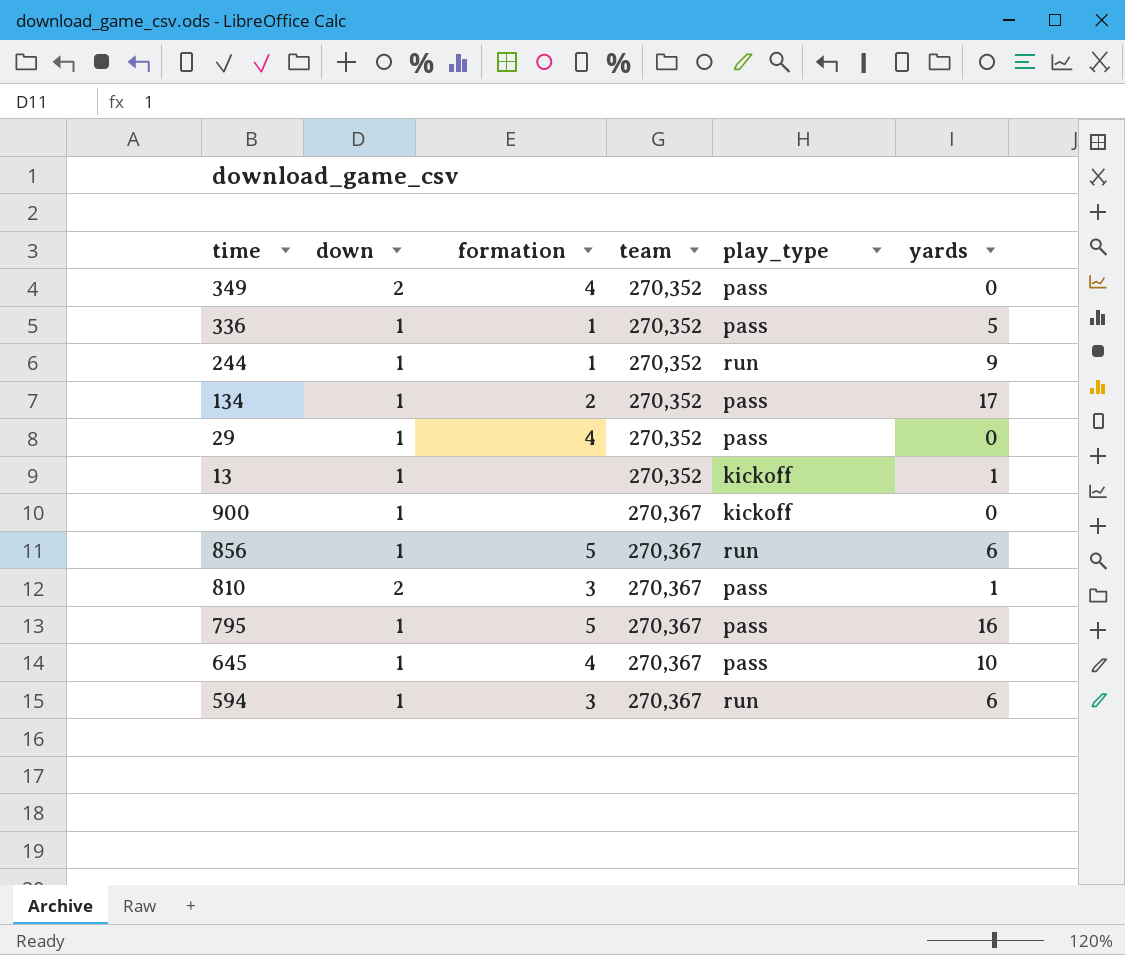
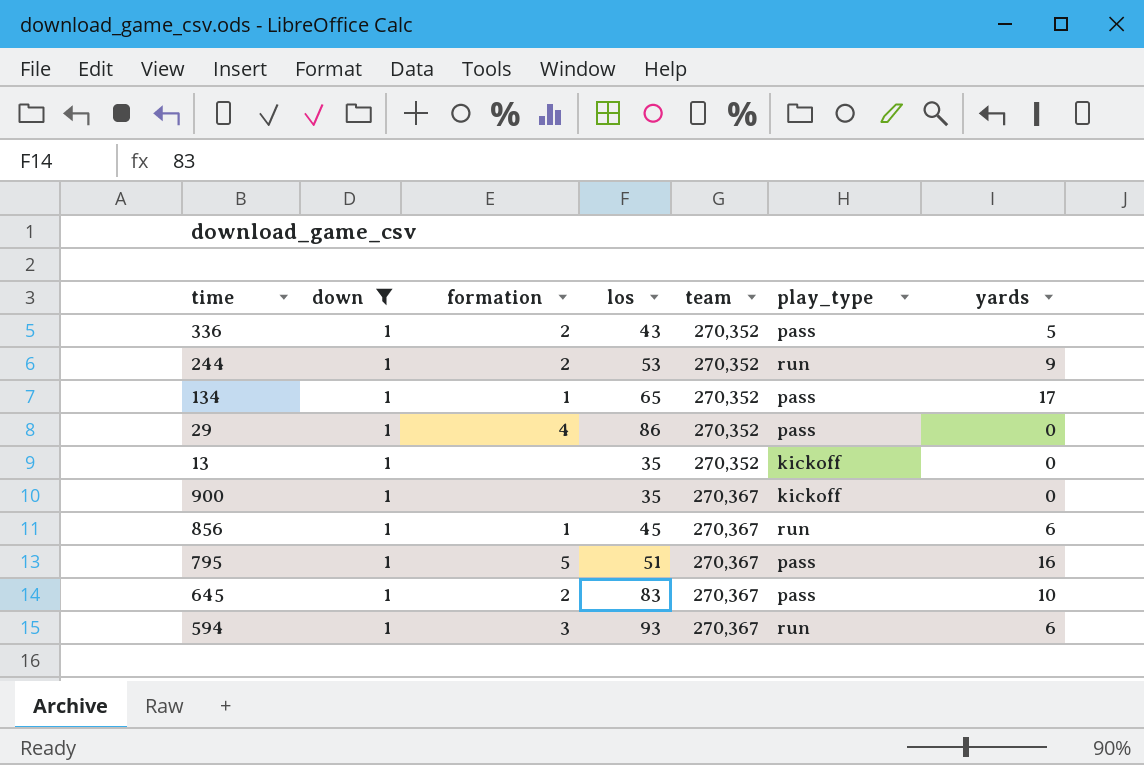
filter: none -> down = 1
column los | position: none -> 4
336 | formation: 1 -> 2
244 | formation: 1 -> 2
134 | formation: 2 -> 1
13 | yards: 1 -> 0
856 | formation: 5 -> 1
645 | formation: 4 -> 2

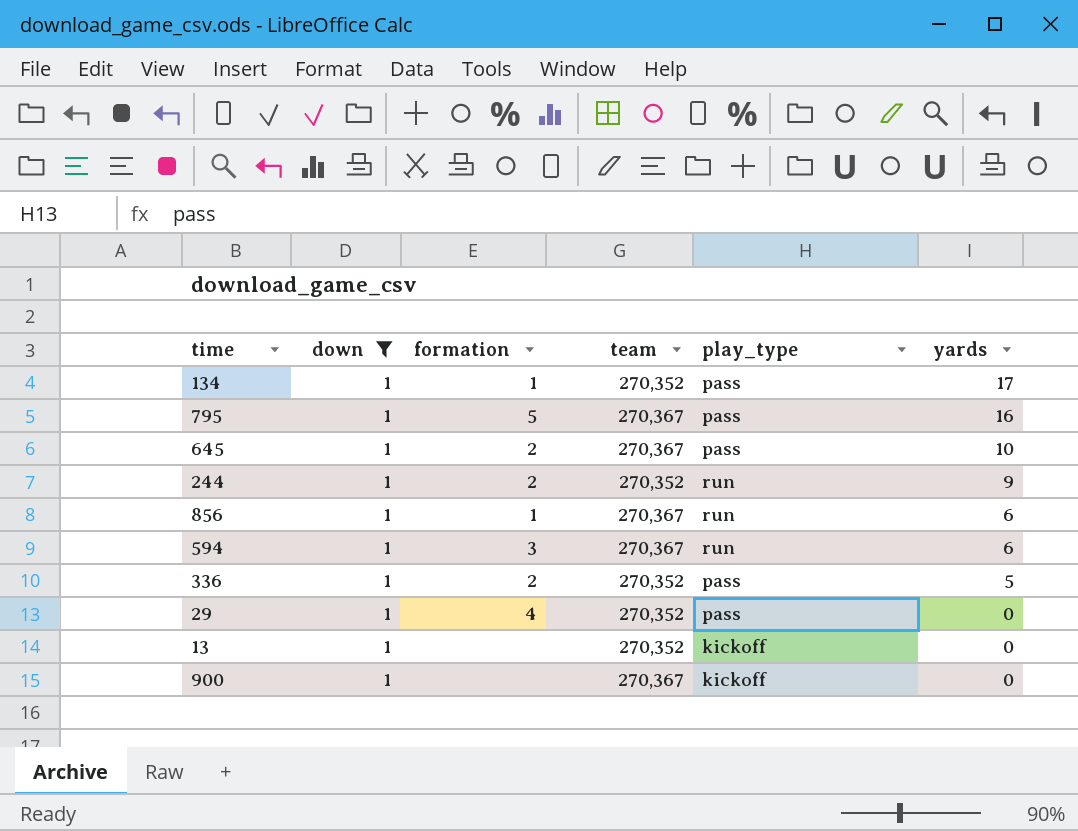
row order: team ascending -> yards descending
column los | position: 4 -> none

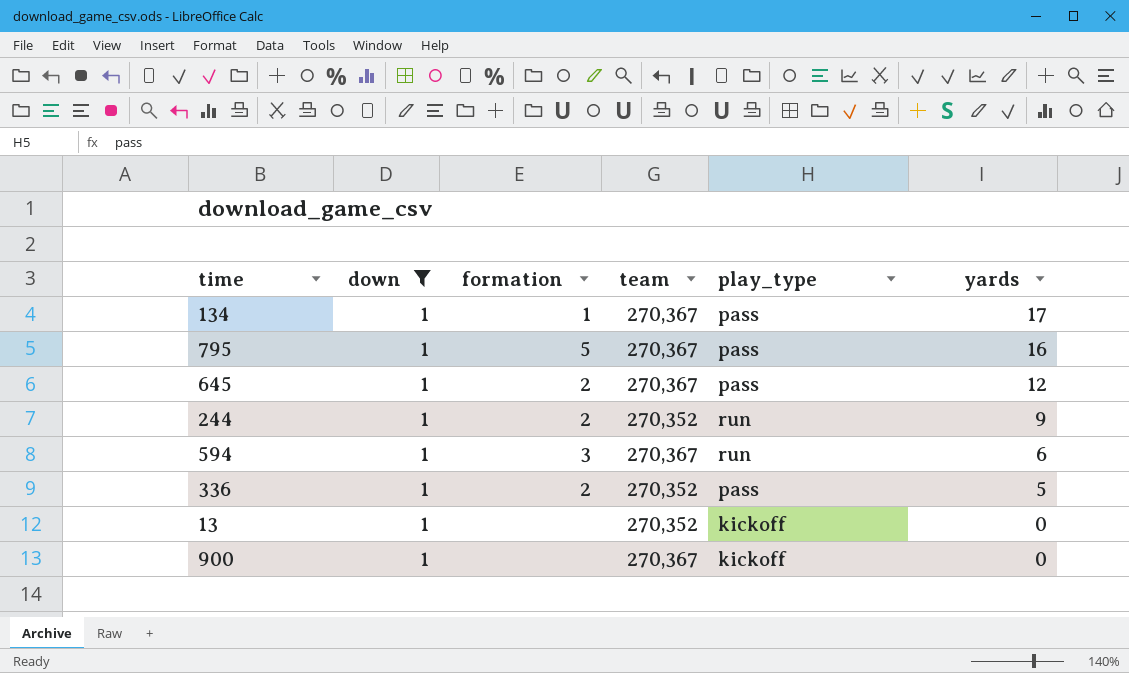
row 856: 1 | 1 | 270,367 | run | 6 -> none
row 29: 1 | 4 | 270,352 | pass | 0 -> none
134 | team: 270,352 -> 270,367
645 | yards: 10 -> 12

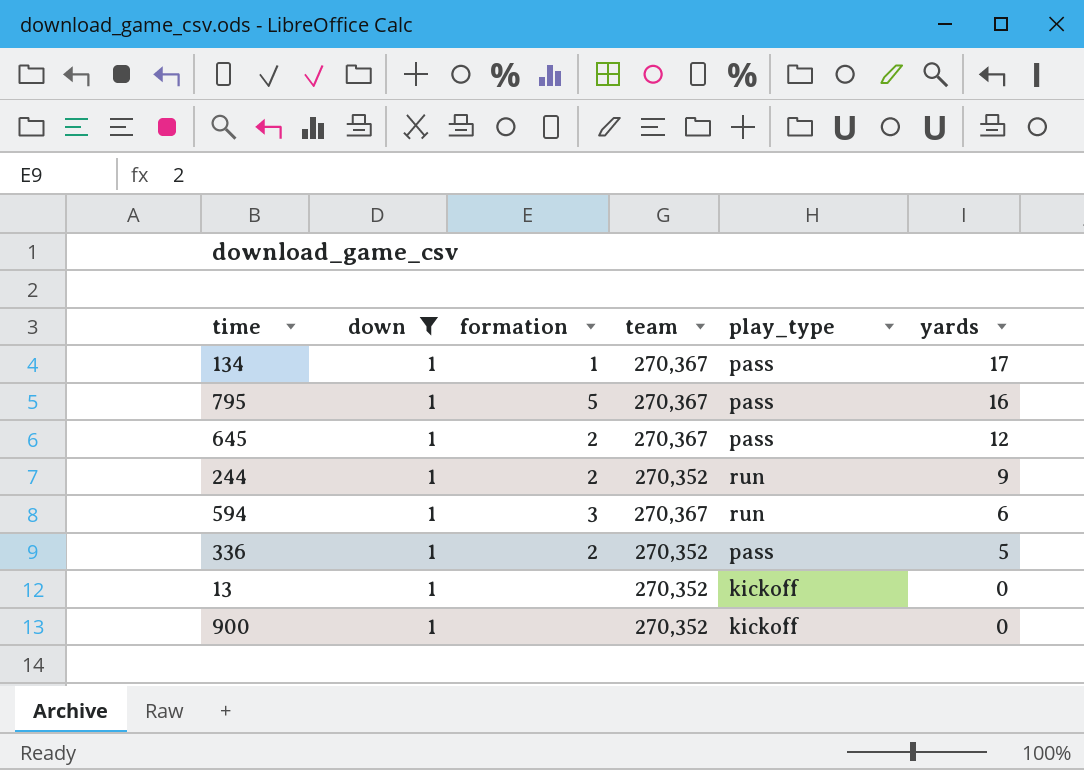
900 | team: 270,367 -> 270,352

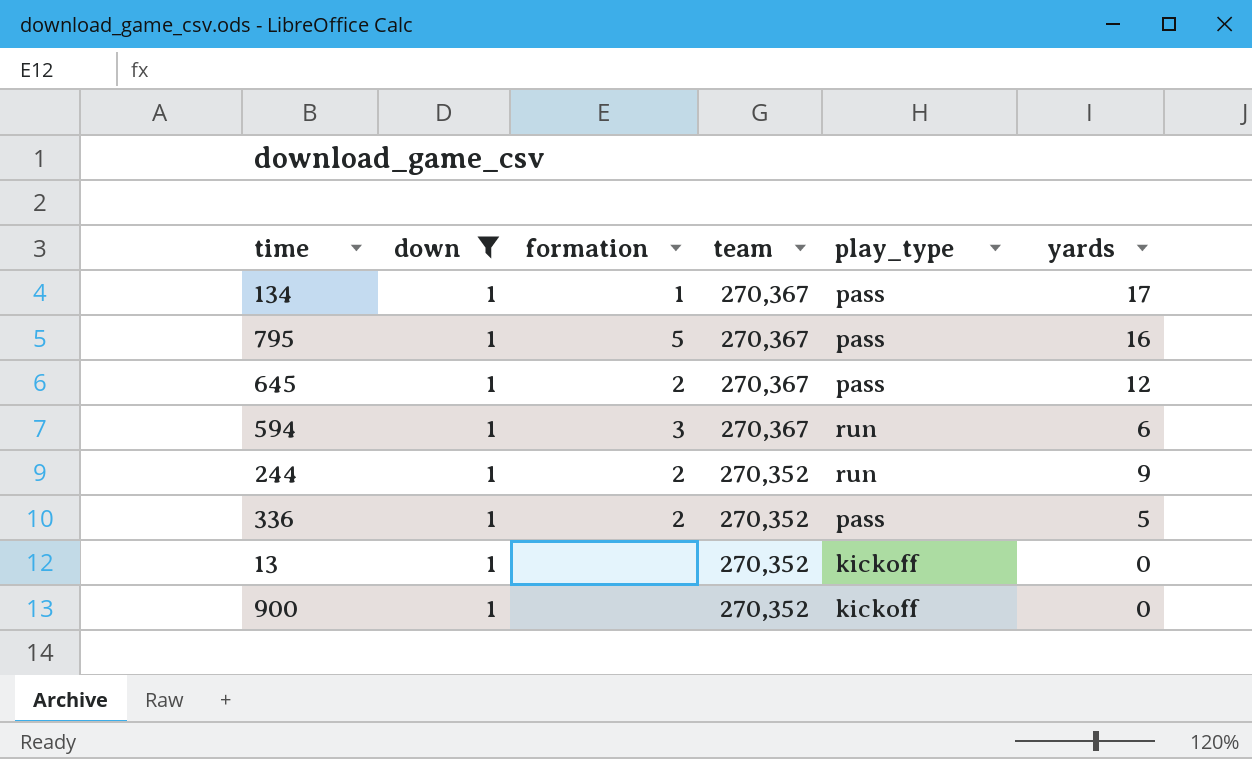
row order: yards descending -> team descending

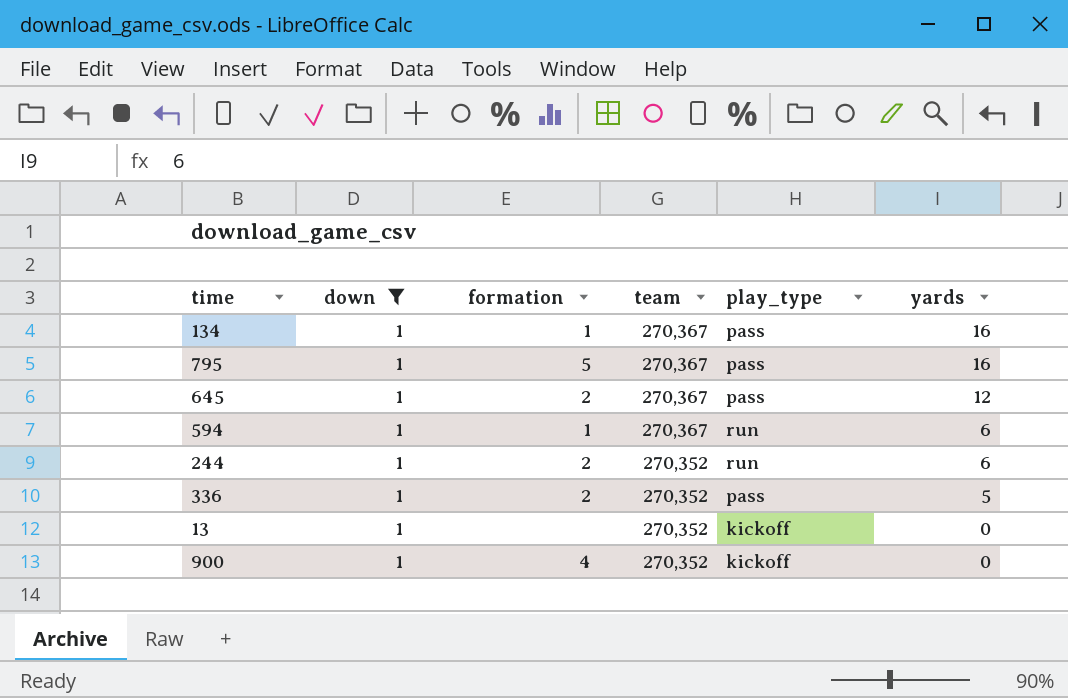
134 | yards: 17 -> 16
594 | formation: 3 -> 1
244 | yards: 9 -> 6
900 | formation: none -> 4

